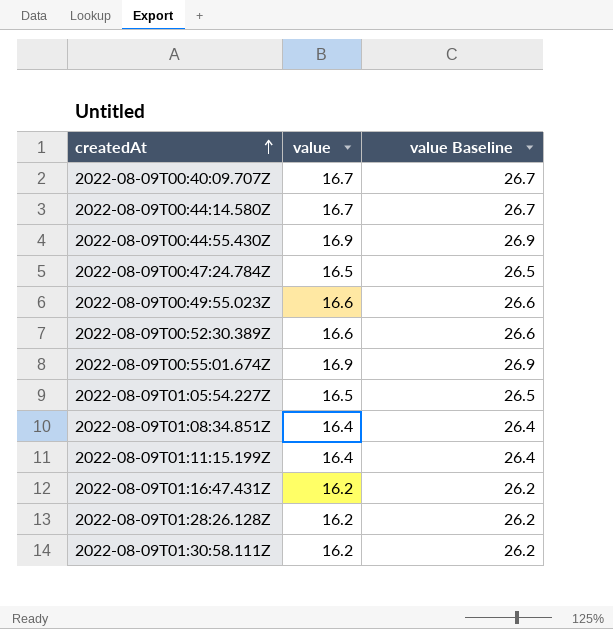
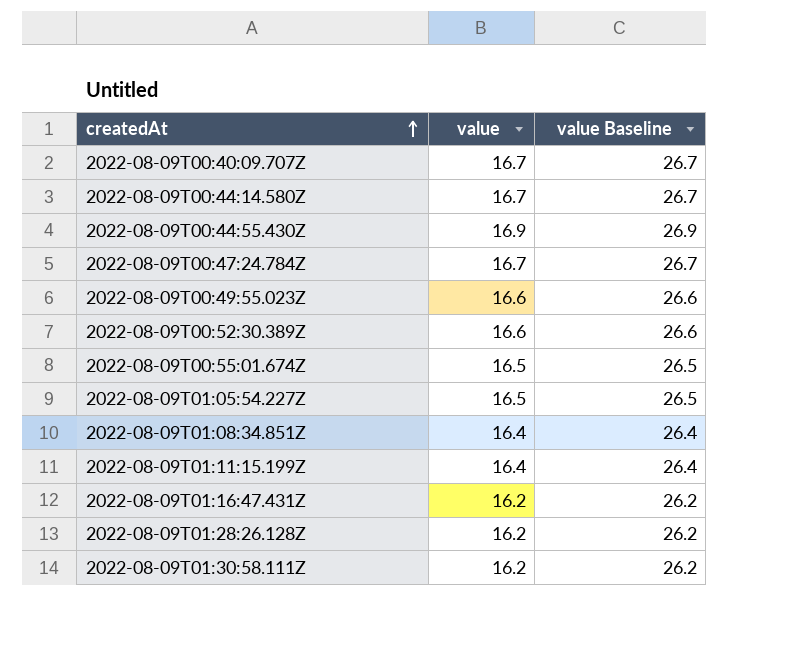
2022-08-09T00:47:24.784Z | value: 16.5 -> 16.7
2022-08-09T00:47:24.784Z | value Baseline: 26.5 -> 26.7
2022-08-09T00:55:01.674Z | value: 16.9 -> 16.5
2022-08-09T00:55:01.674Z | value Baseline: 26.9 -> 26.5

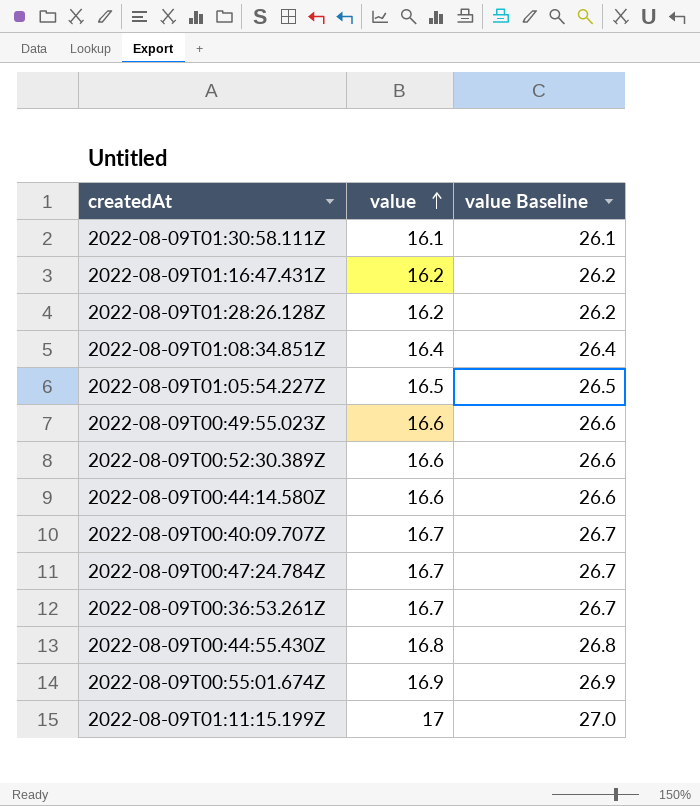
row order: createdAt ascending -> value ascending
2022-08-09T01:30:58.111Z | value: 16.2 -> 16.1
2022-08-09T01:30:58.111Z | value Baseline: 26.2 -> 26.1
2022-08-09T00:44:14.580Z | value: 16.7 -> 16.6
2022-08-09T00:44:14.580Z | value Baseline: 26.7 -> 26.6
row 2022-08-09T00:36:53.261Z: none -> 16.7 | 26.7
2022-08-09T00:44:55.430Z | value: 16.9 -> 16.8
2022-08-09T00:44:55.430Z | value Baseline: 26.9 -> 26.8
2022-08-09T00:55:01.674Z | value: 16.5 -> 16.9
2022-08-09T00:55:01.674Z | value Baseline: 26.5 -> 26.9
2022-08-09T01:11:15.199Z | value: 16.4 -> 17
2022-08-09T01:11:15.199Z | value Baseline: 26.4 -> 27.0

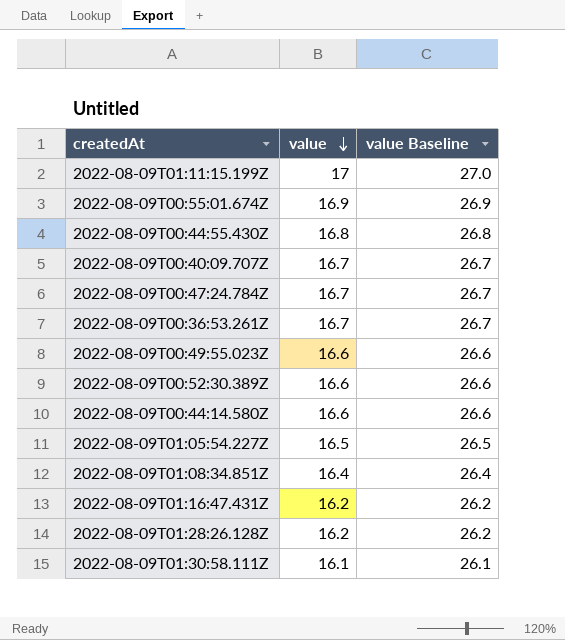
row order: value ascending -> value descending

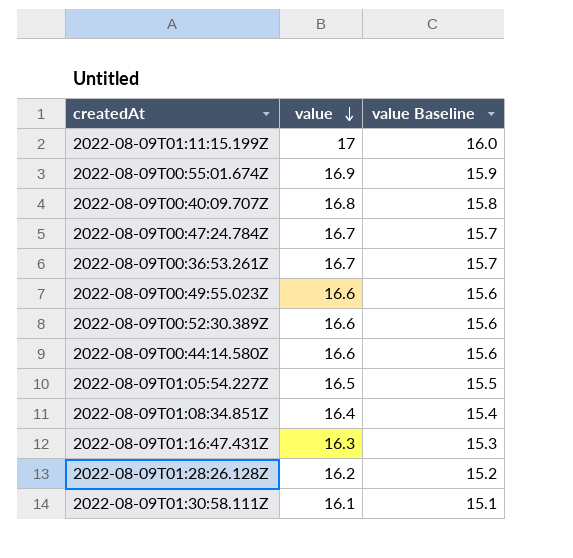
column value Baseline | formula: [value] + 10 -> [value] - 1
row 2022-08-09T00:44:55.430Z: 16.8 | 26.8 -> none
2022-08-09T00:40:09.707Z | value: 16.7 -> 16.8
2022-08-09T01:16:47.431Z | value: 16.2 -> 16.3

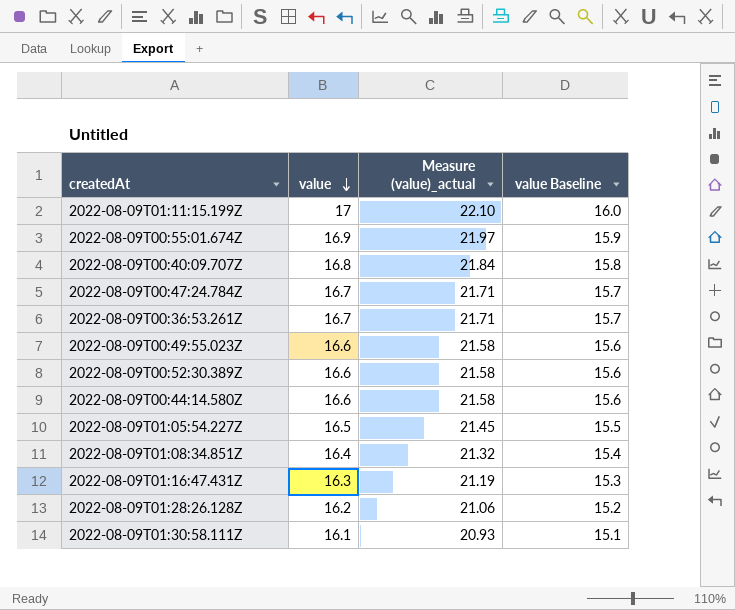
column Measure (value)_actual | formula: none -> [value] * 1.3

